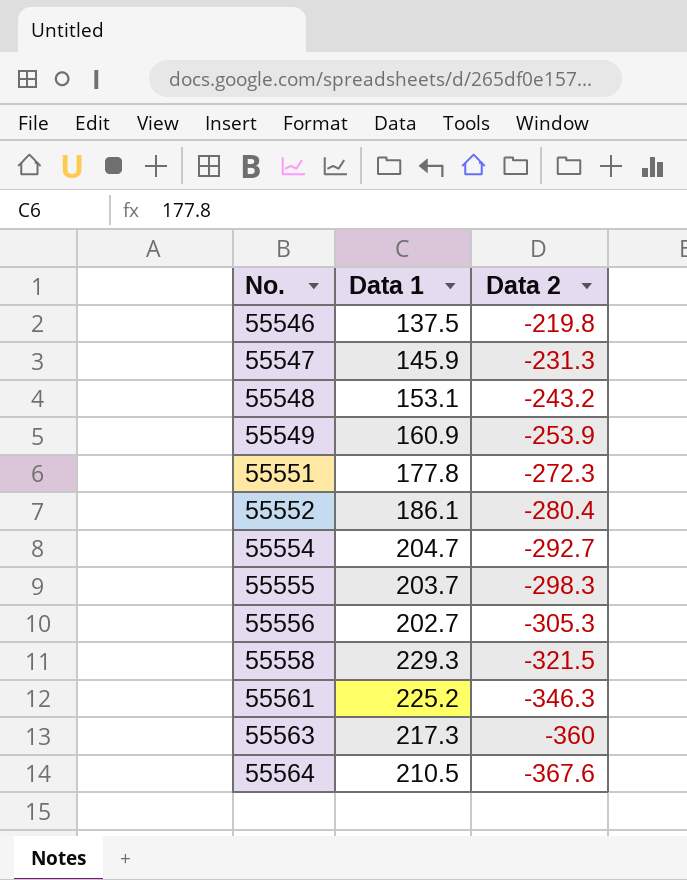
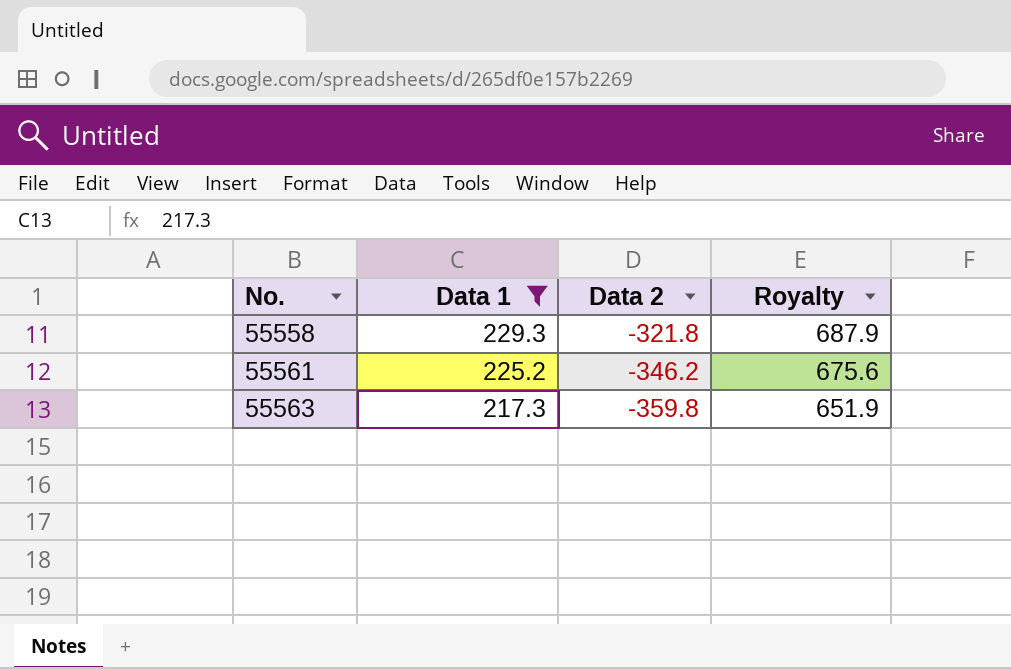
filter: none -> Data 1 >= 217.3
column Royalty | formula: none -> [Data 1] * 3
55558 | Data 2: -321.5 -> -321.8
55561 | Data 2: -346.3 -> -346.2
55563 | Data 2: -360 -> -359.8

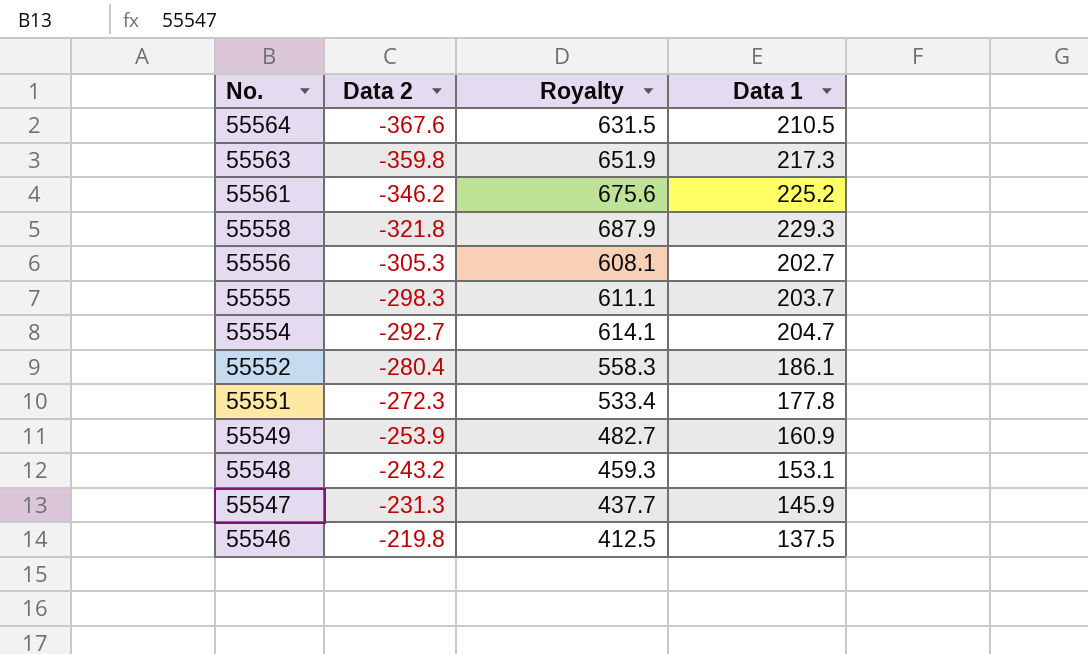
filter: Data 1 >= 217.3 -> none
row order: No. ascending -> No. descending
column Data 1 | position: 2 -> 4

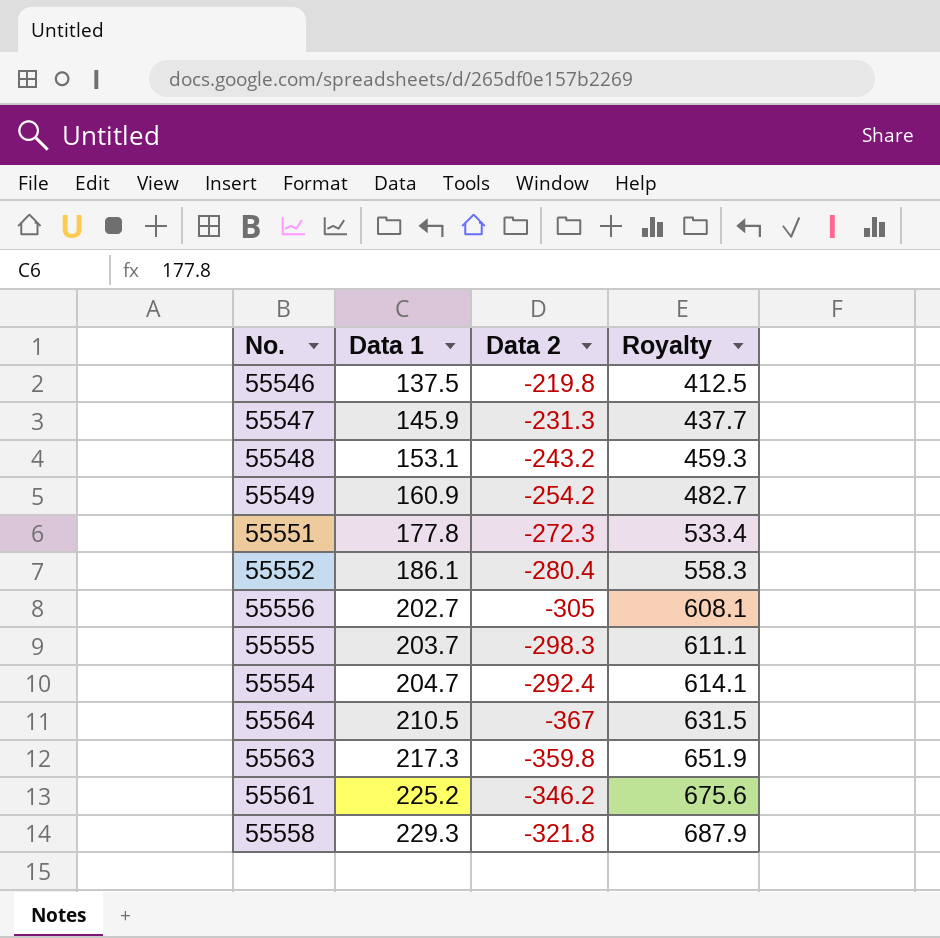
row order: No. descending -> Data 1 ascending
column Data 1 | position: 4 -> 2
55549 | Data 2: -253.9 -> -254.2
55556 | Data 2: -305.3 -> -305
55554 | Data 2: -292.7 -> -292.4
55564 | Data 2: -367.6 -> -367

